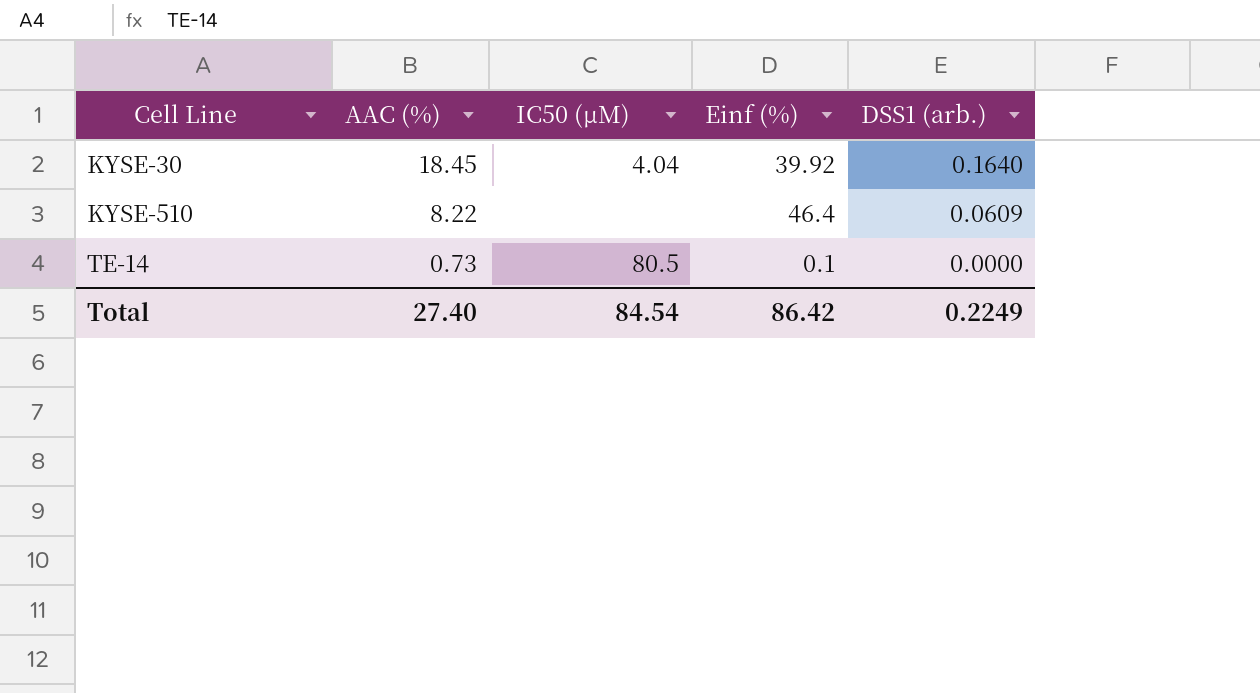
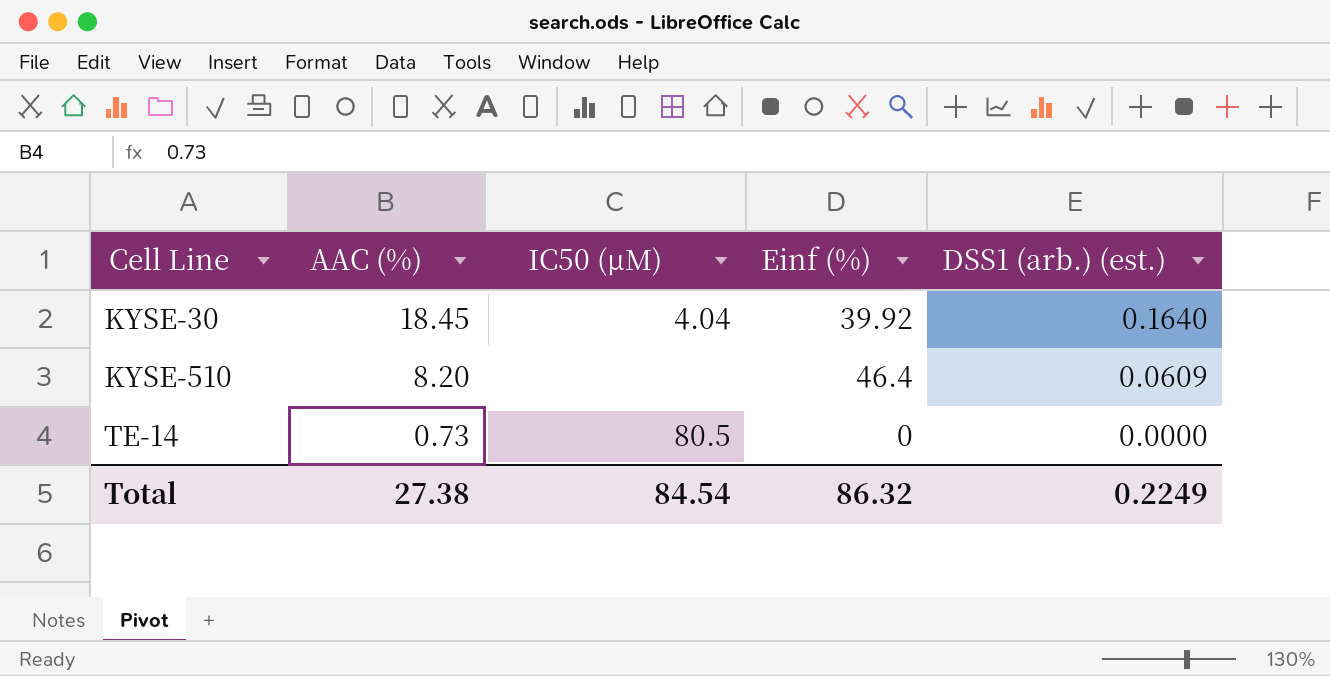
column name: DSS1 (arb.) -> DSS1 (arb.) (est.)
KYSE-510 | AAC (%): 8.22 -> 8.20
TE-14 | Einf (%): 0.1 -> 0
Total | AAC (%): 27.40 -> 27.38
Total | Einf (%): 86.42 -> 86.32

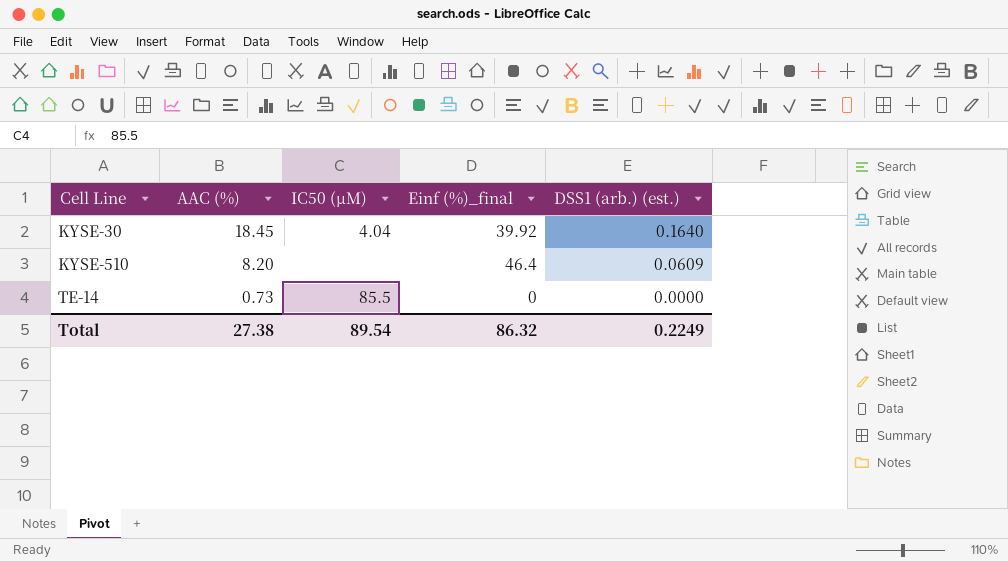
column name: Einf (%) -> Einf (%)_final
TE-14 | IC50 (µM): 80.5 -> 85.5
Total | IC50 (µM): 84.54 -> 89.54

